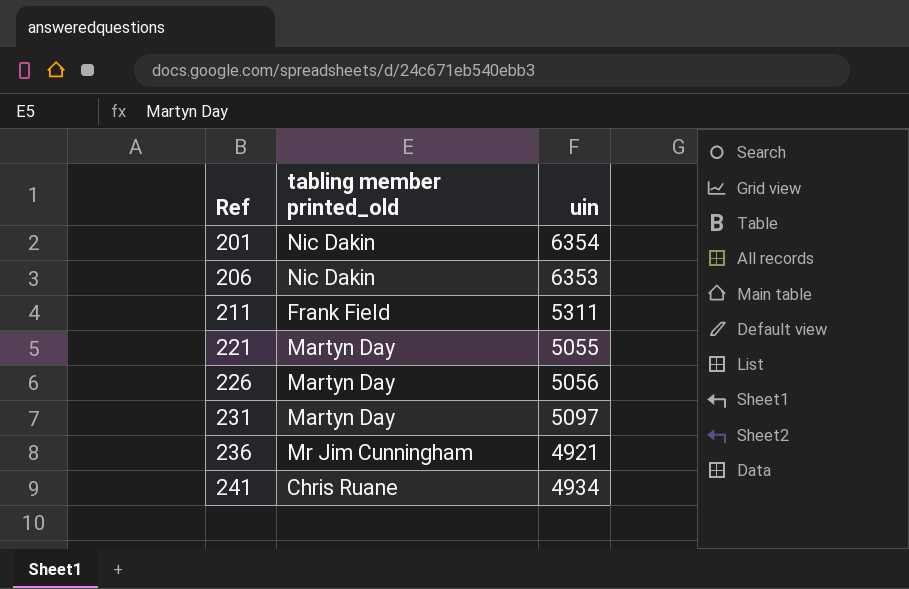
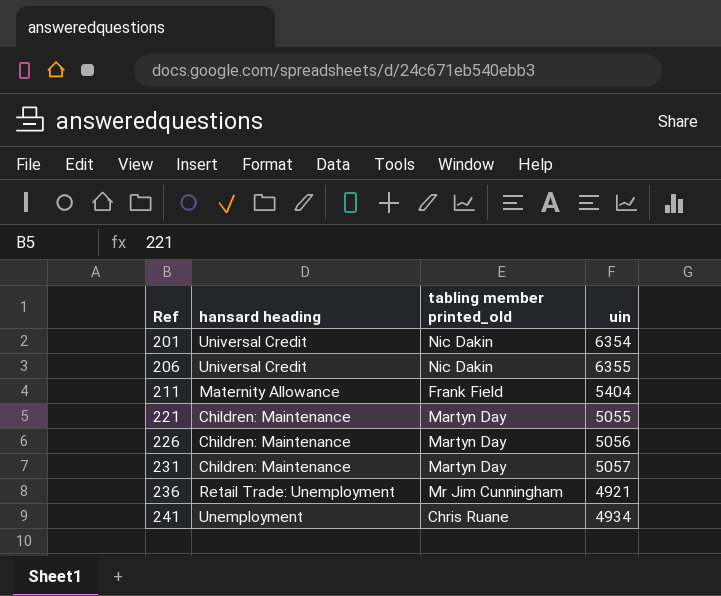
column hansard heading | position: none -> 2
206 | uin: 6353 -> 6355
211 | uin: 5311 -> 5404
231 | uin: 5097 -> 5057

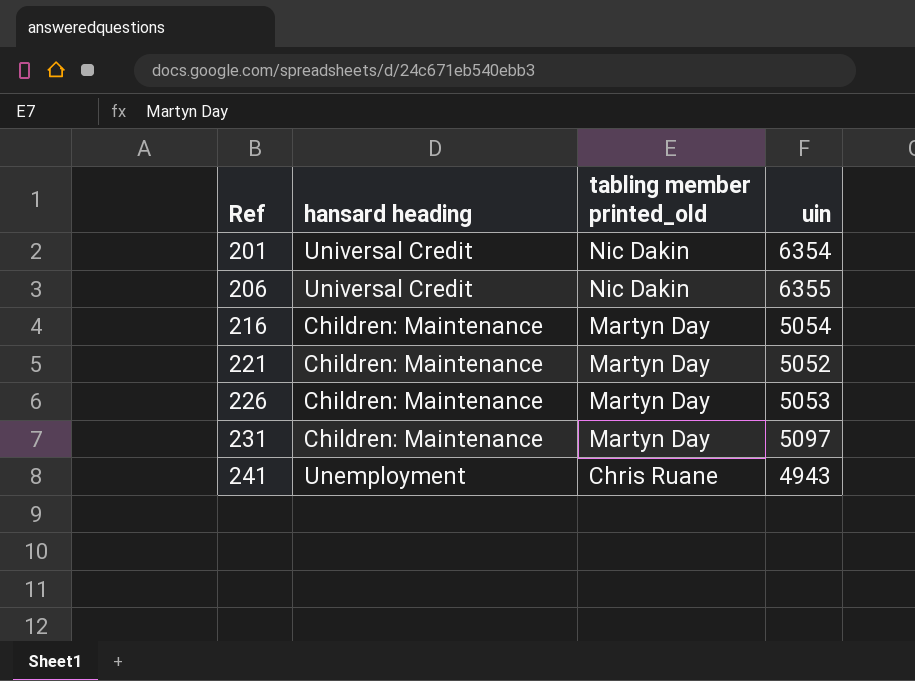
row 211: Maternity Allowance | Frank Field | 5404 -> none
row 236: Retail Trade: Unemployment | Mr Jim Cunningham | 4921 -> none
row 216: none -> Children: Maintenance | Martyn Day | 5054
221 | uin: 5055 -> 5052
226 | uin: 5056 -> 5053
231 | uin: 5057 -> 5097
241 | uin: 4934 -> 4943

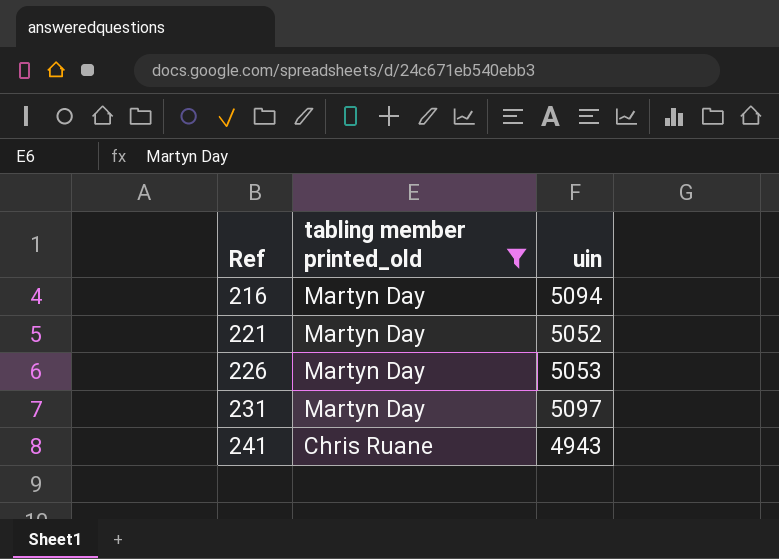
filter: none -> tabling member printed_old != Nic Dakin
column hansard heading | position: 2 -> none
216 | uin: 5054 -> 5094

